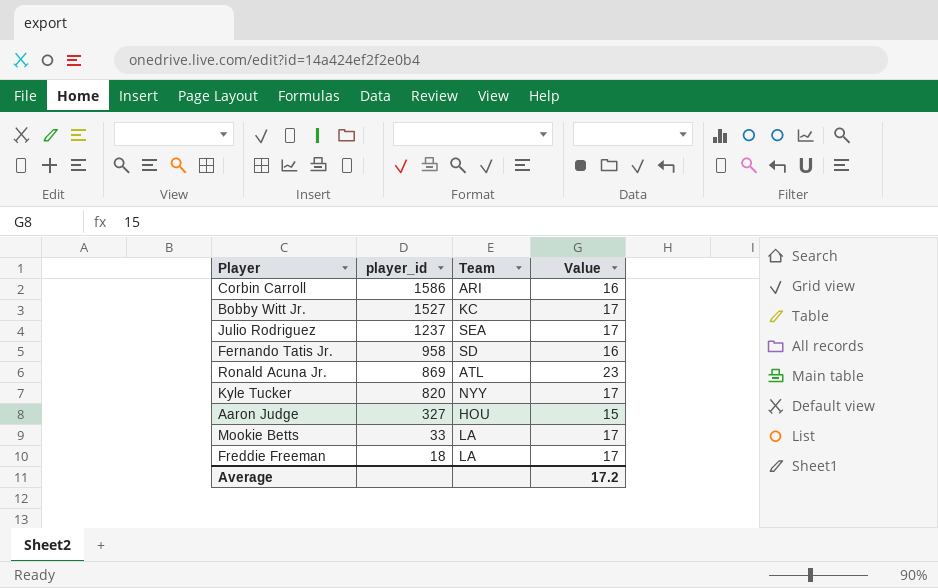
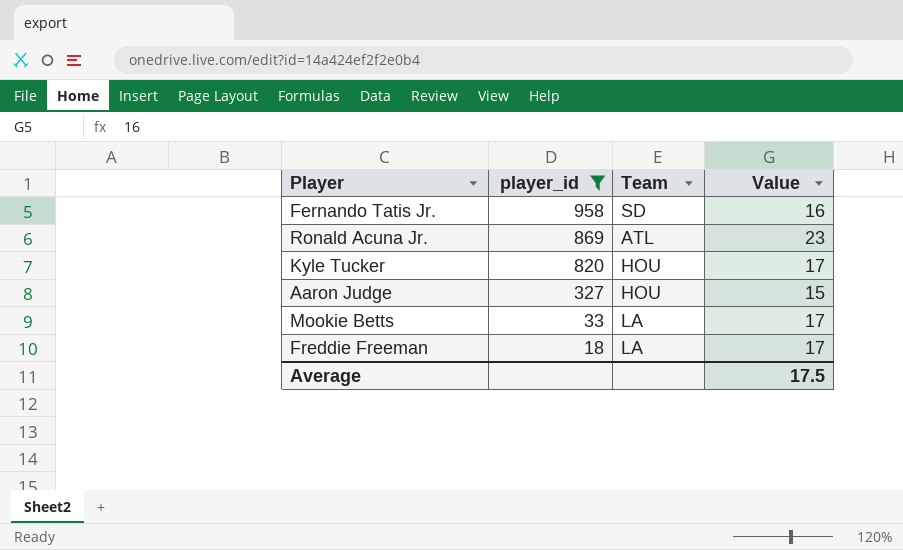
filter: none -> player_id <= 958
Kyle Tucker | Team: NYY -> HOU
Average | Value: 17.2 -> 17.5

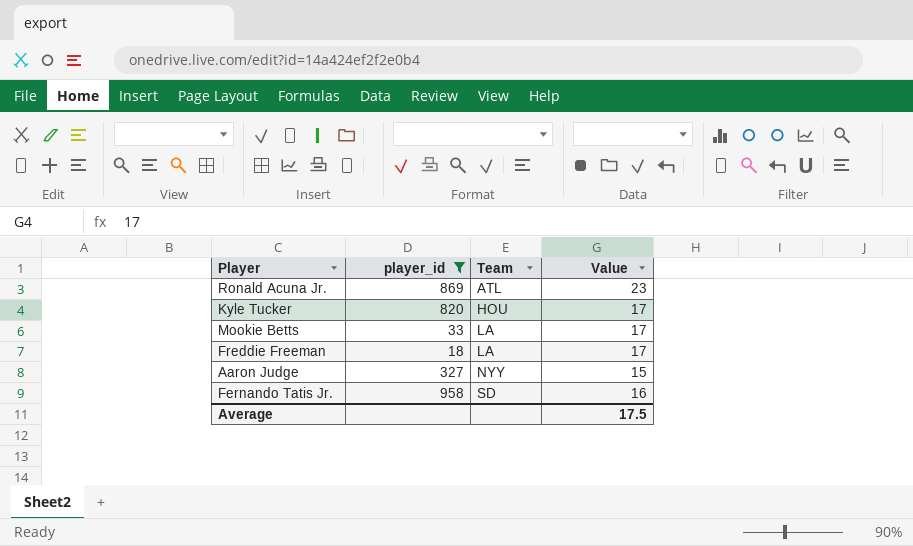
row order: player_id descending -> Team ascending
Aaron Judge | Team: HOU -> NYY

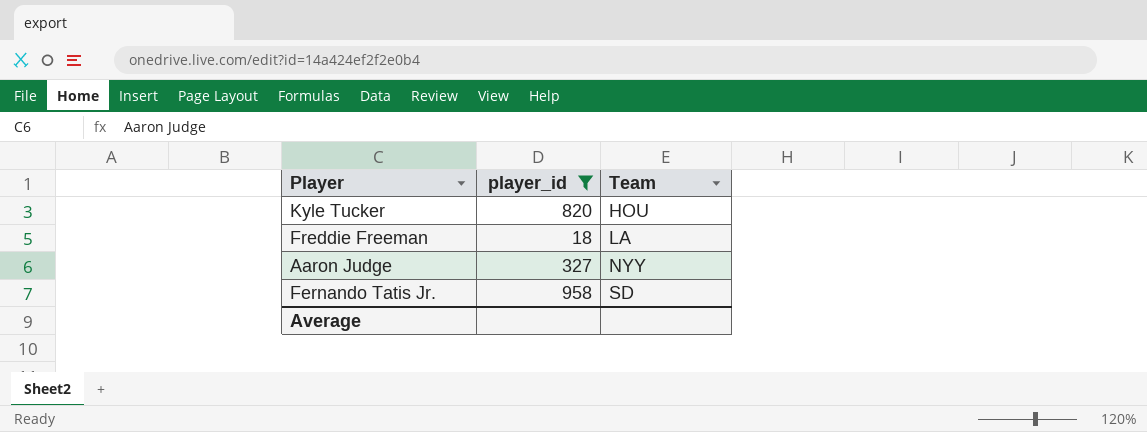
column Value | position: 4 -> none
row Ronald Acuna Jr.: 869 | ATL | 23 -> none
row Mookie Betts: 33 | LA | 17 -> none

